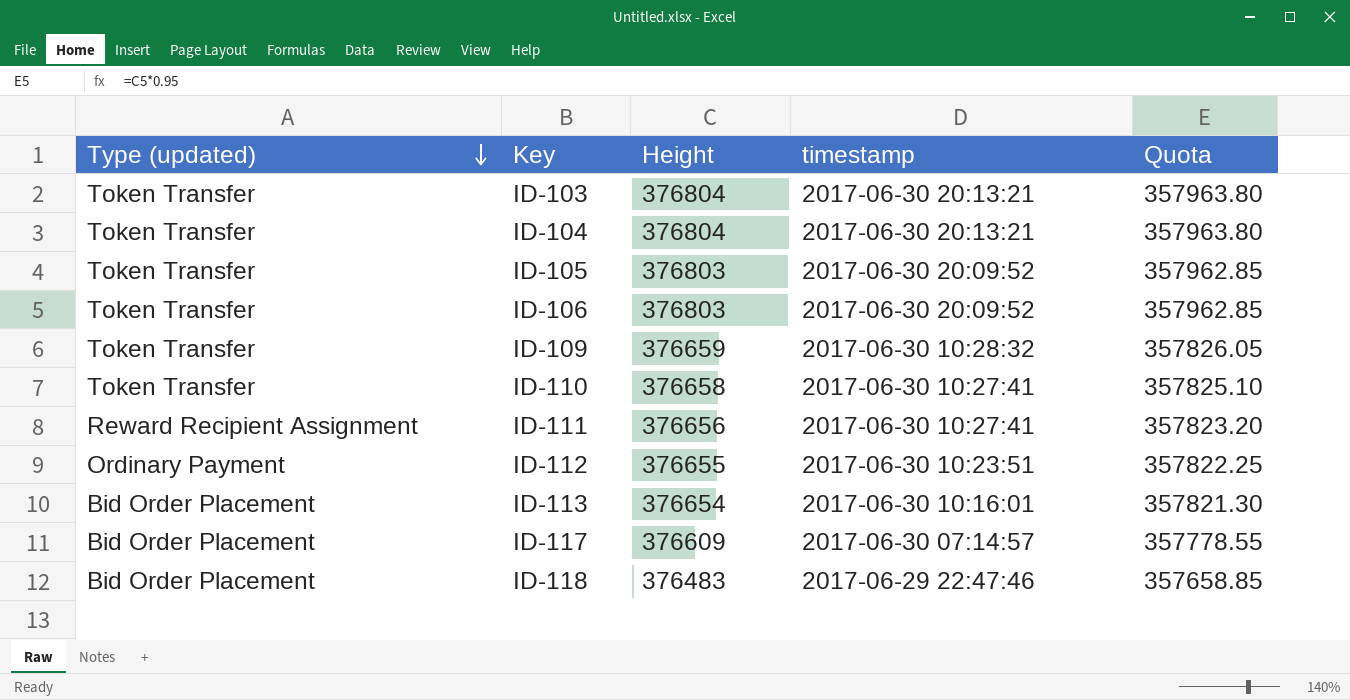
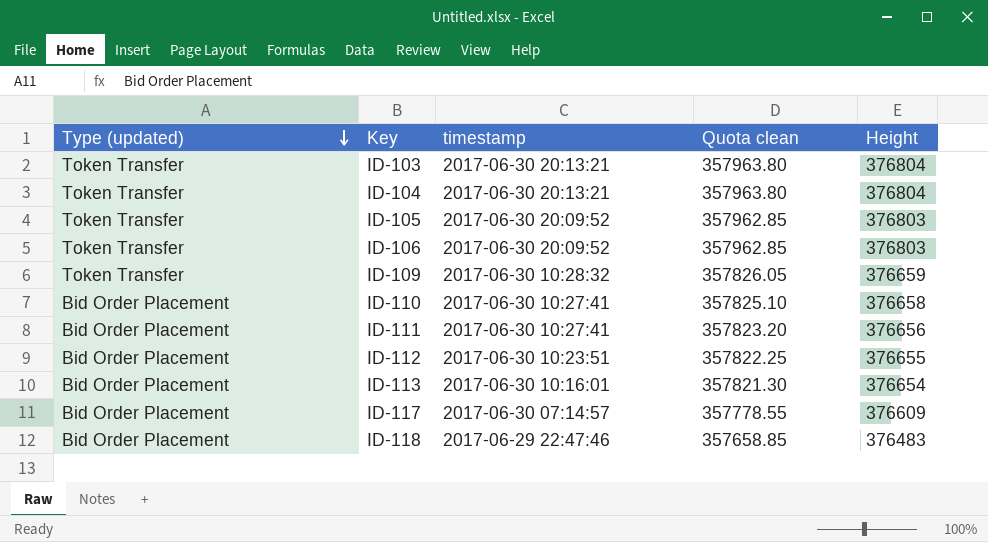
column name: Quota -> Quota clean
column Height | position: 3 -> 5
ID-110 | Type (updated): Token Transfer -> Bid Order Placement
ID-111 | Type (updated): Reward Recipient Assignment -> Bid Order Placement
ID-112 | Type (updated): Ordinary Payment -> Bid Order Placement

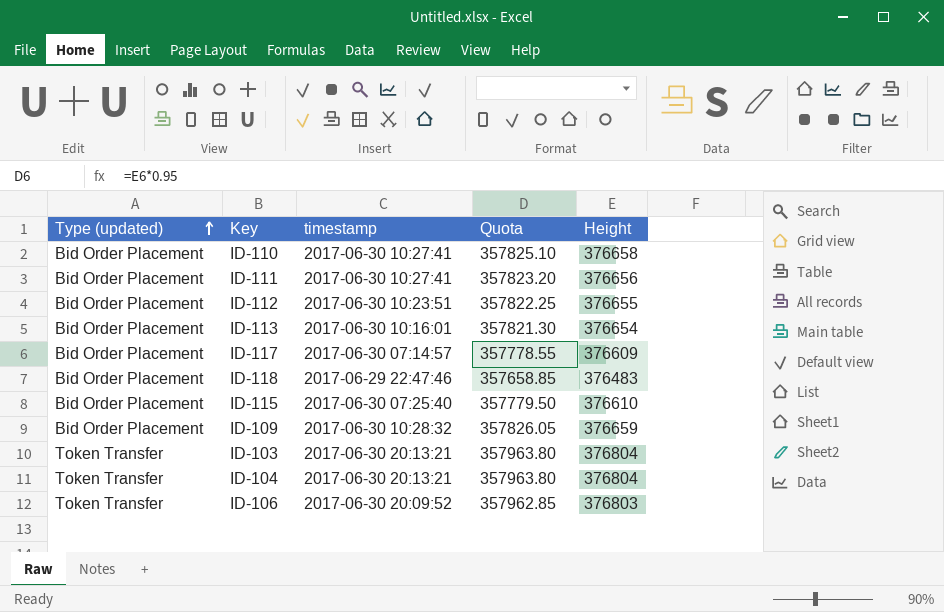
row order: Type (updated) descending -> Type (updated) ascending
column name: Quota clean -> Quota
row ID-105: Token Transfer | 2017-06-30 20:09:52 | 357962.85 | 376803 -> none
row ID-115: none -> Bid Order Placement | 2017-06-30 07:25:40 | 357779.50 | 376610
ID-109 | Type (updated): Token Transfer -> Bid Order Placement

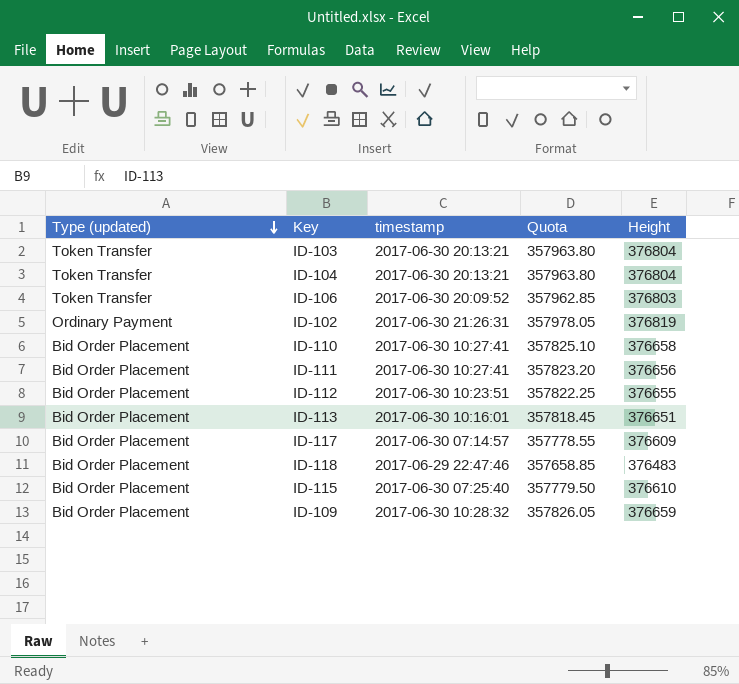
row order: Type (updated) ascending -> Type (updated) descending
row ID-102: none -> Ordinary Payment | 2017-06-30 21:26:31 | 357978.05 | 376819
ID-113 | Quota: 357821.30 -> 357818.45
ID-113 | Height: 376654 -> 376651

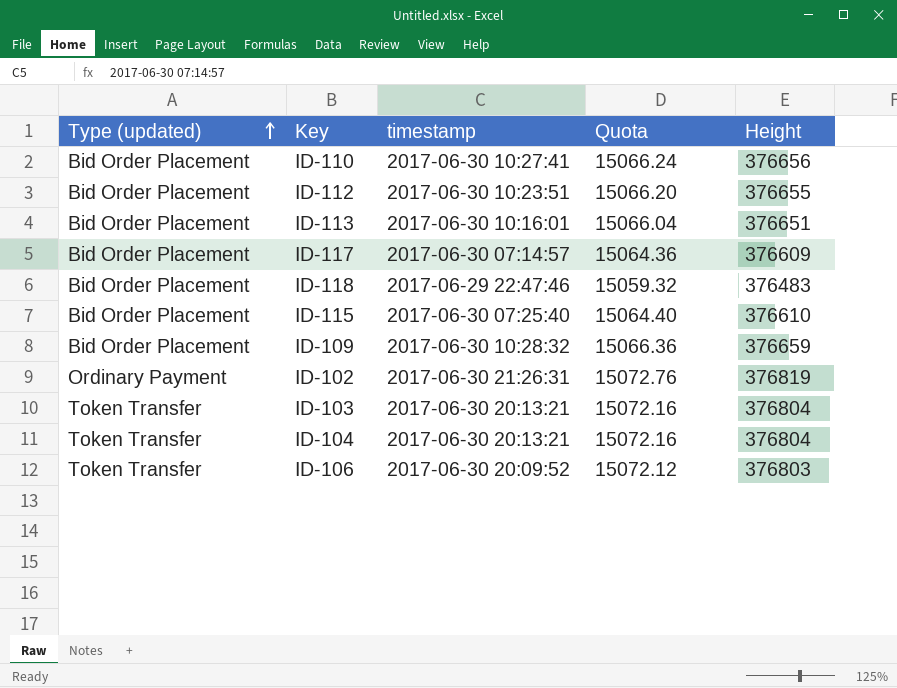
row order: Type (updated) descending -> Type (updated) ascending
column Quota | formula: [Height] * 0.95 -> [Height] * 0.04
row ID-111: Bid Order Placement | 2017-06-30 10:27:41 | 357823.20 | 376656 -> none
ID-110 | Height: 376658 -> 376656

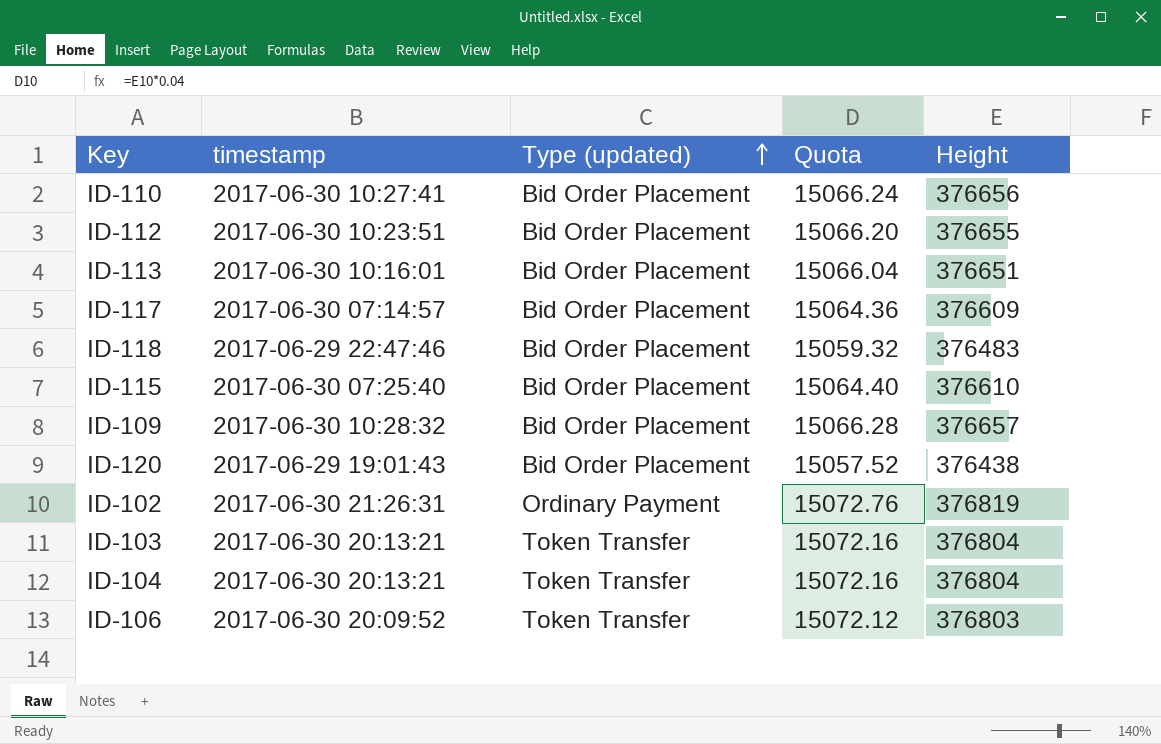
column Type (updated) | position: 1 -> 3
ID-109 | Quota: 15066.36 -> 15066.28
ID-109 | Height: 376659 -> 376657
row ID-120: none -> 2017-06-29 19:01:43 | Bid Order Placement | 15057.52 | 376438

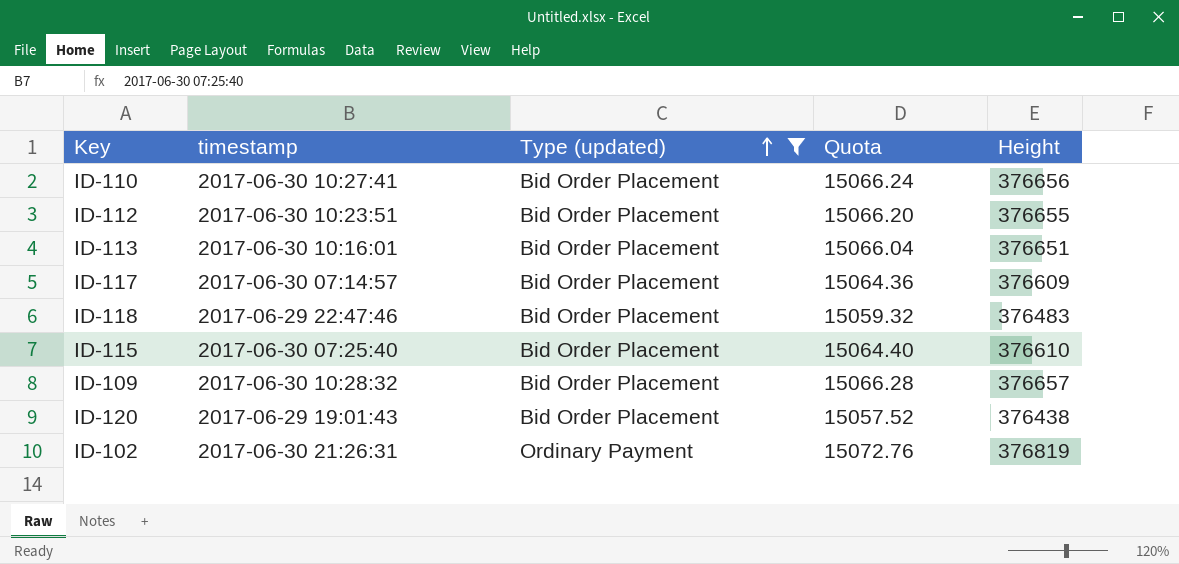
filter: none -> Type (updated) != Token Transfer

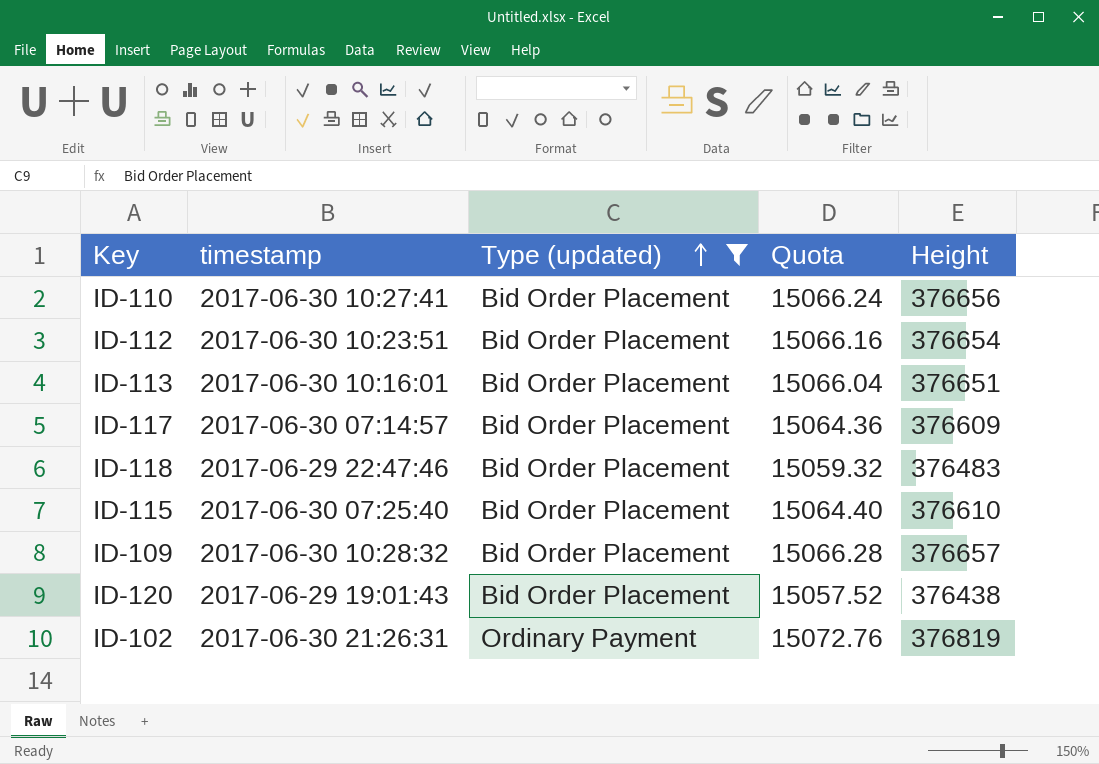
ID-112 | Quota: 15066.20 -> 15066.16
ID-112 | Height: 376655 -> 376654

